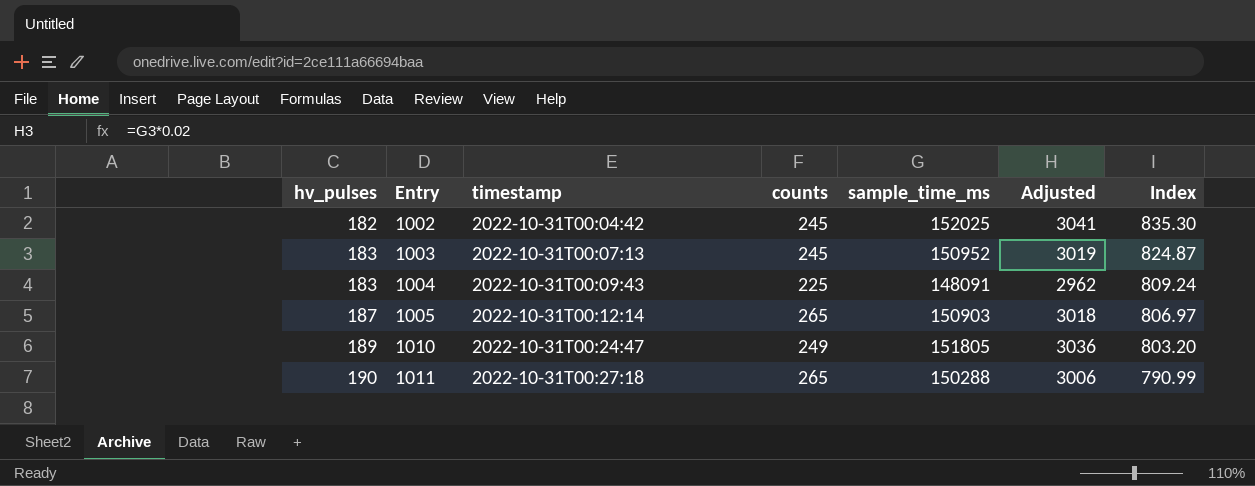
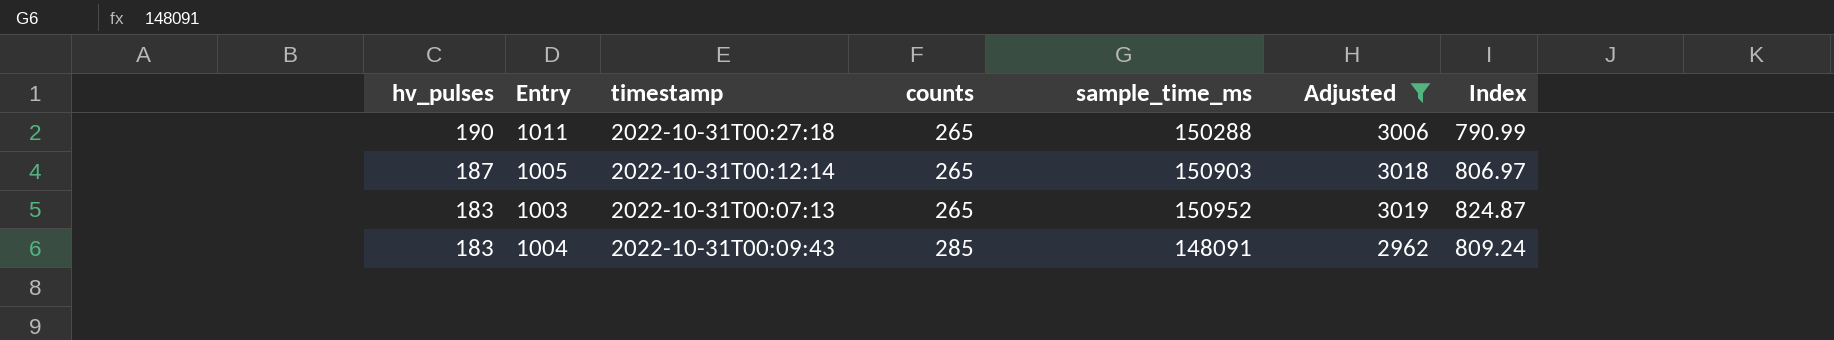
filter: none -> Adjusted <= 3019
row order: hv_pulses ascending -> hv_pulses descending
1003 | counts: 245 -> 265
1004 | counts: 225 -> 285

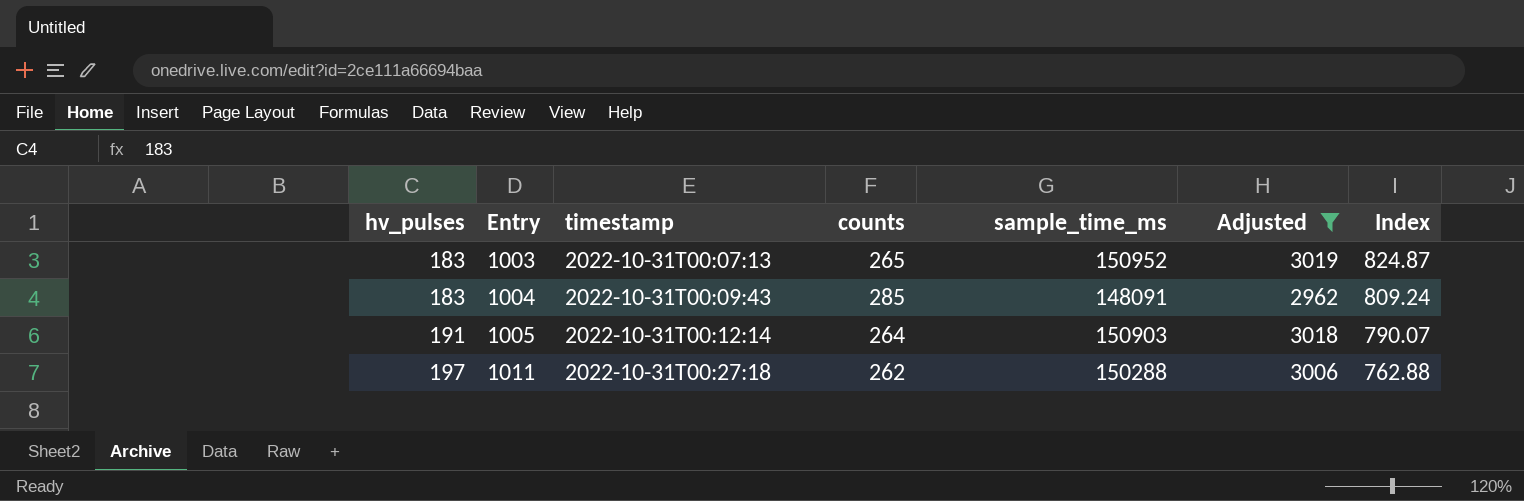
row order: hv_pulses descending -> hv_pulses ascending
1005 | hv_pulses: 187 -> 191
1005 | counts: 265 -> 264
1005 | Index: 806.97 -> 790.07
1011 | hv_pulses: 190 -> 197
1011 | counts: 265 -> 262
1011 | Index: 790.99 -> 762.88

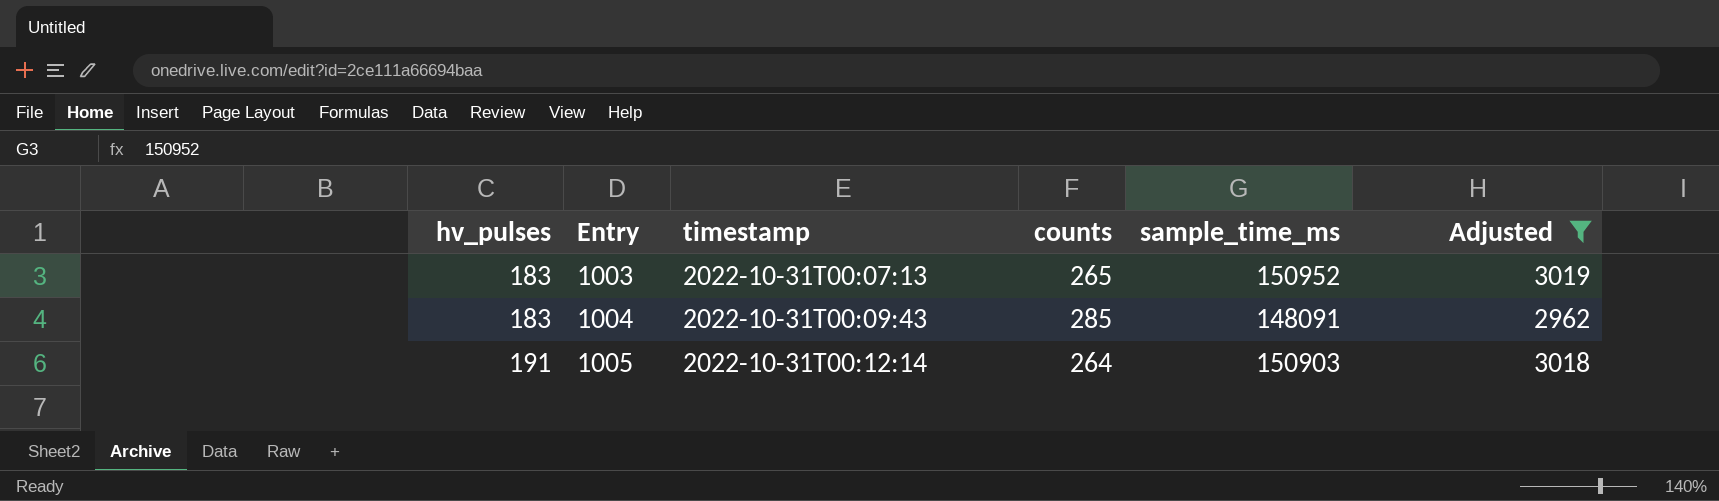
column Index | formula: [sample_time_ms] / [hv_pulses] -> none
row 1011: 197 | 2022-10-31T00:27:18 | 262 | 150288 | 3006 | 762.88 -> none

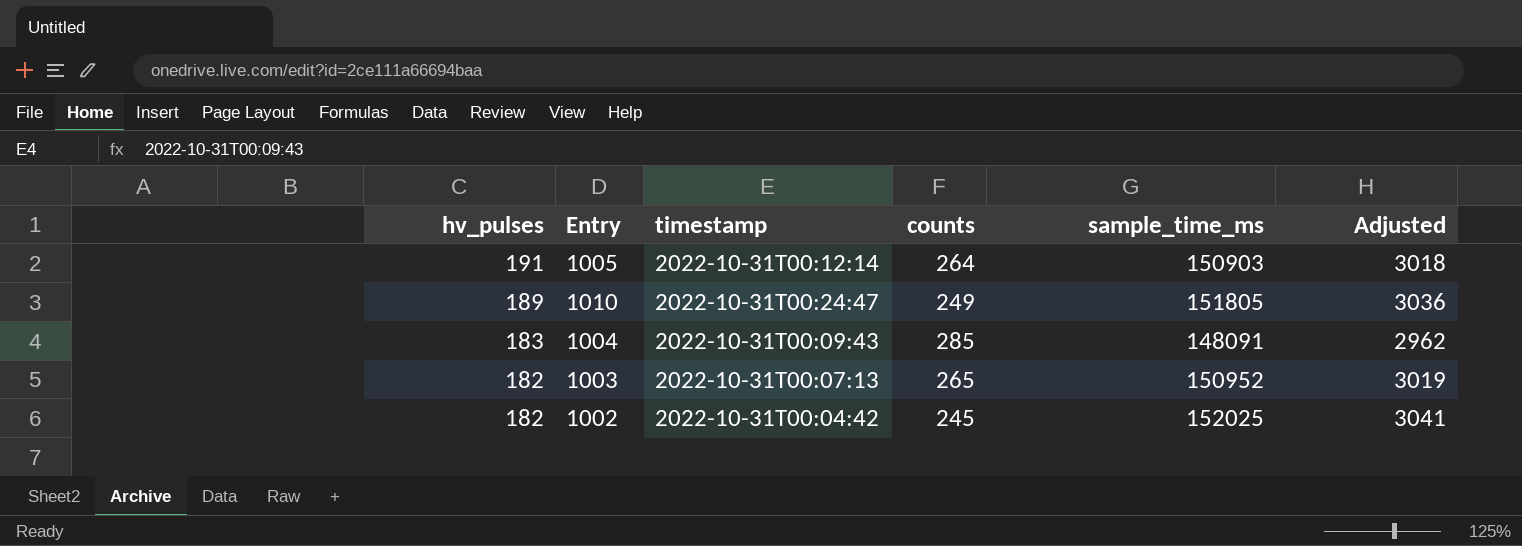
filter: Adjusted <= 3019 -> none
row order: hv_pulses ascending -> hv_pulses descending
1003 | hv_pulses: 183 -> 182

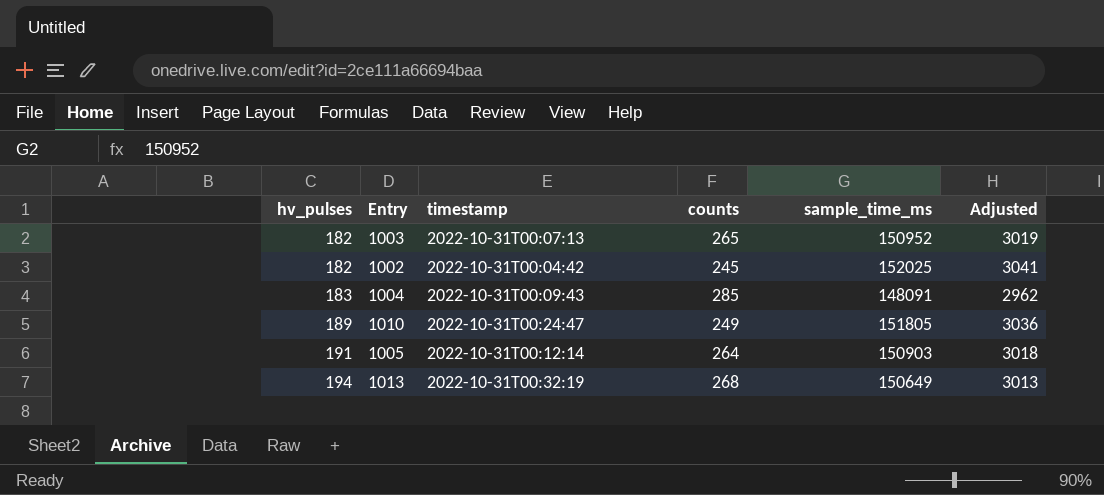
row order: hv_pulses descending -> hv_pulses ascending
row 1013: none -> 194 | 2022-10-31T00:32:19 | 268 | 150649 | 3013

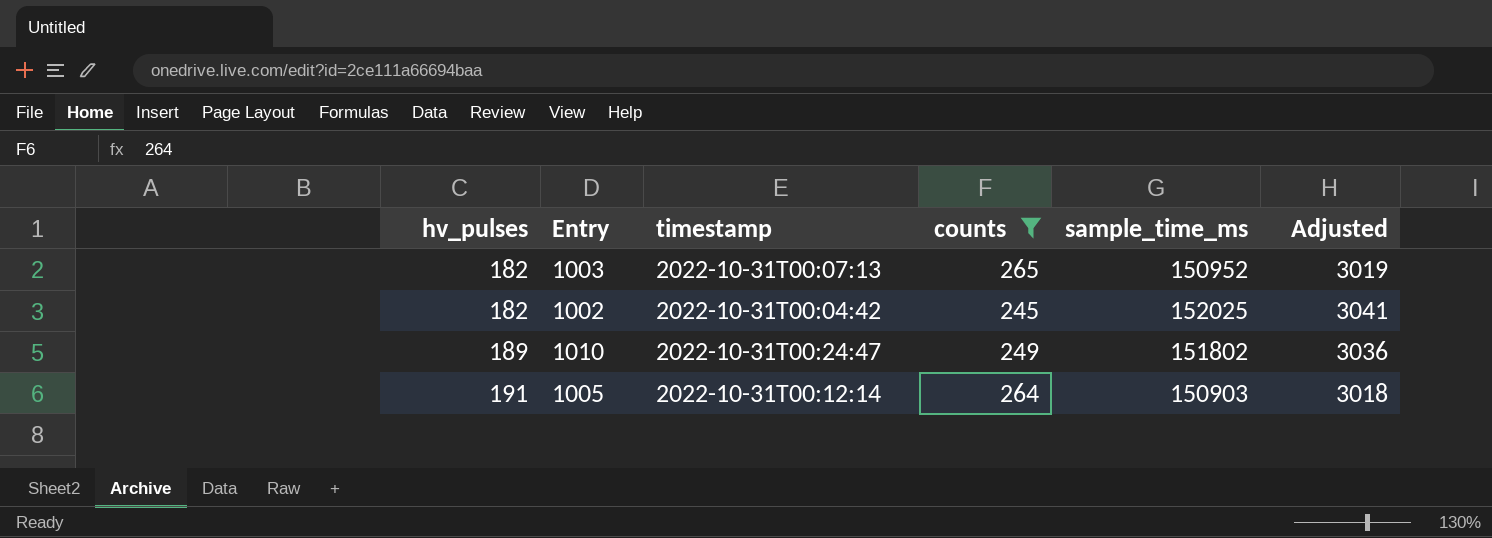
filter: none -> counts <= 265
1010 | sample_time_ms: 151805 -> 151802

